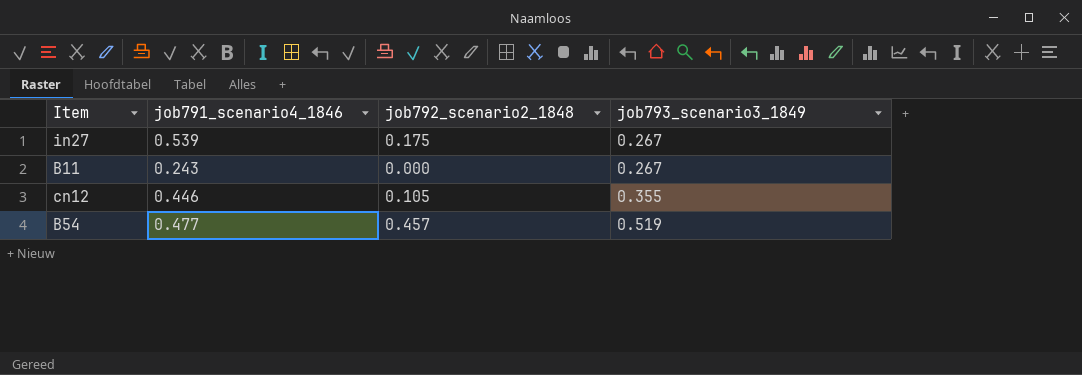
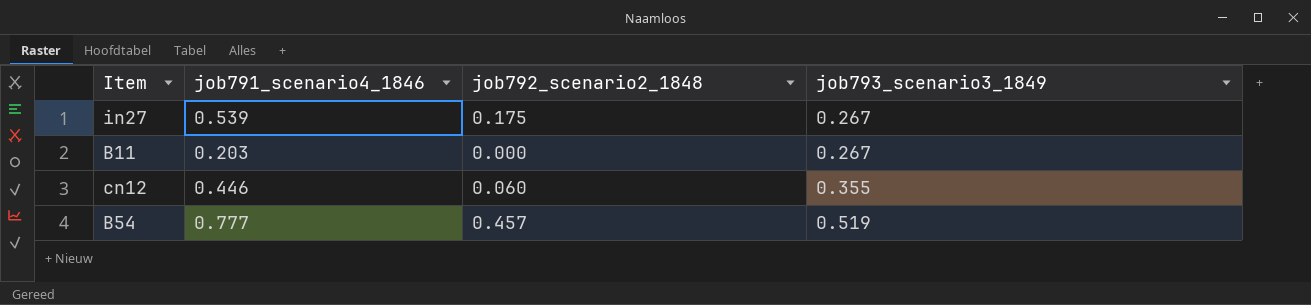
B11 | job791_scenario4_1846: 0.243 -> 0.203
cn12 | job792_scenario2_1848: 0.105 -> 0.060
B54 | job791_scenario4_1846: 0.477 -> 0.777

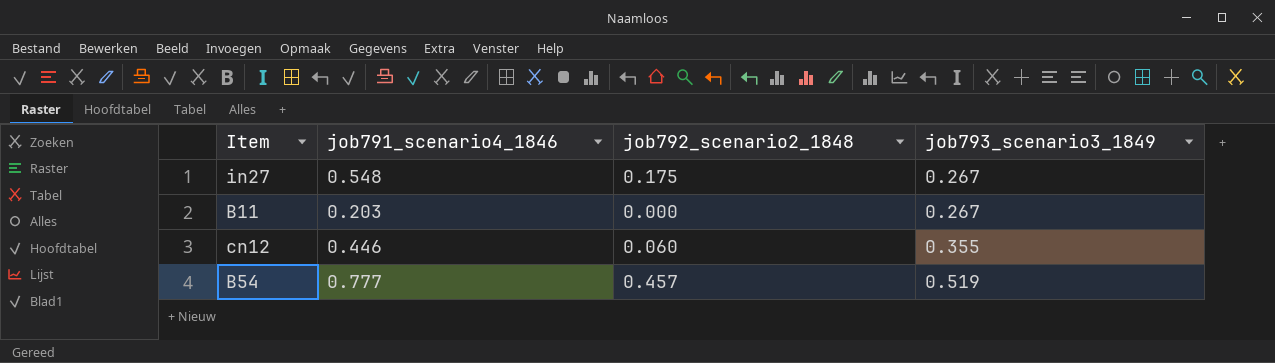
in27 | job791_scenario4_1846: 0.539 -> 0.548

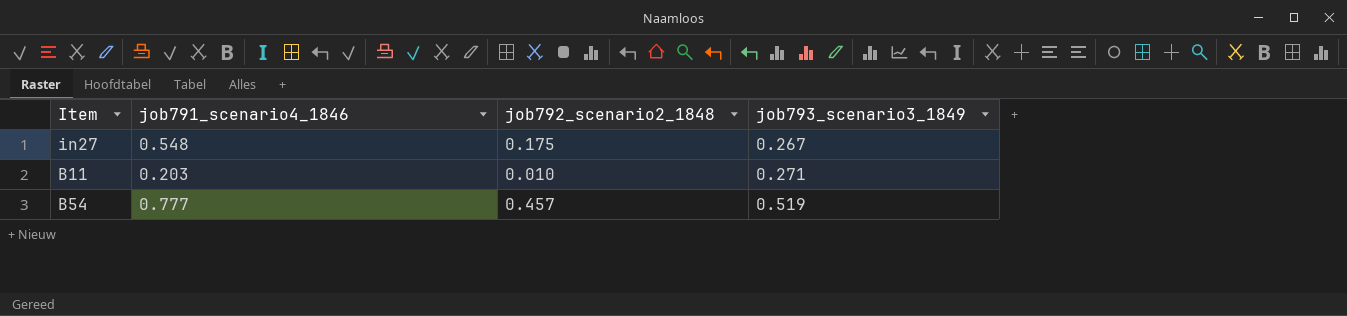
row cn12: 0.446 | 0.060 | 0.355 -> none
B11 | job792_scenario2_1848: 0.000 -> 0.010
B11 | job793_scenario3_1849: 0.267 -> 0.271

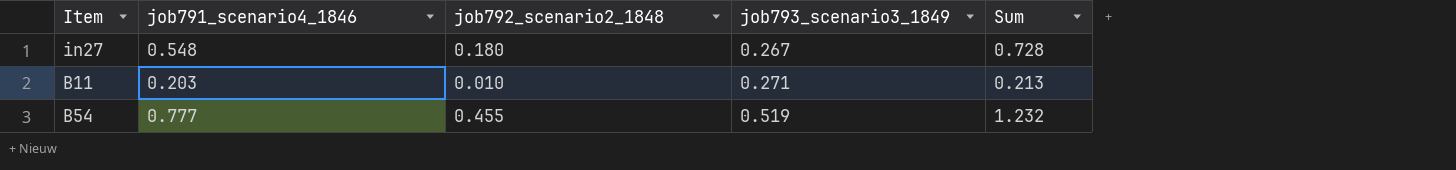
column Sum | formula: none -> [job791_scenario4_1846] + [job792_scenario2_1848]
in27 | job792_scenario2_1848: 0.175 -> 0.180
B54 | job792_scenario2_1848: 0.457 -> 0.455

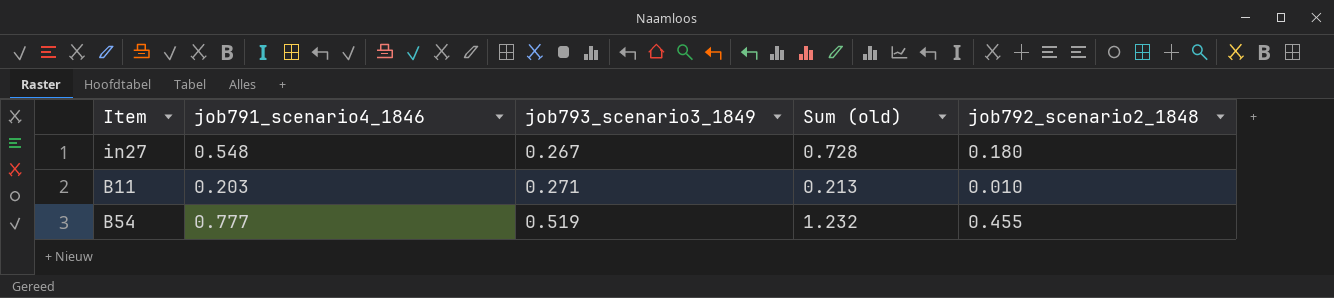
column name: Sum -> Sum (old)
column job792_scenario2_1848 | position: 3 -> 5

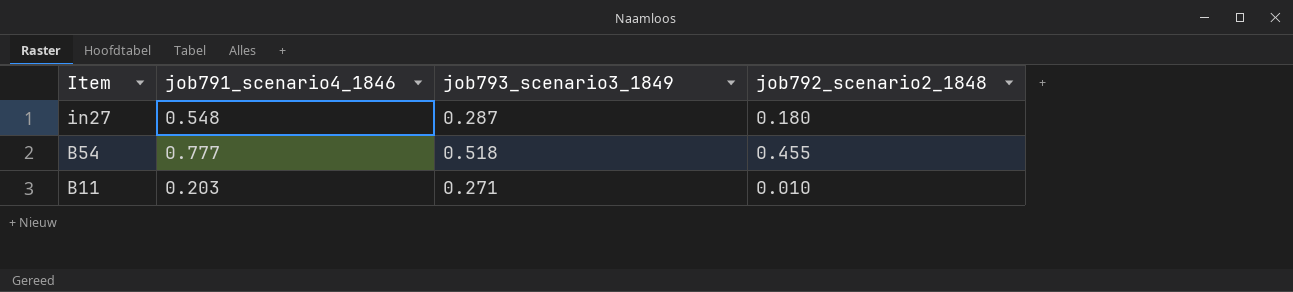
row order: job793_scenario3_1849 ascending -> Item descending
column Sum (old) | formula: [job791_scenario4_1846] + [job792_scenario2_1848] -> none
in27 | job793_scenario3_1849: 0.267 -> 0.287
B54 | job793_scenario3_1849: 0.519 -> 0.518

